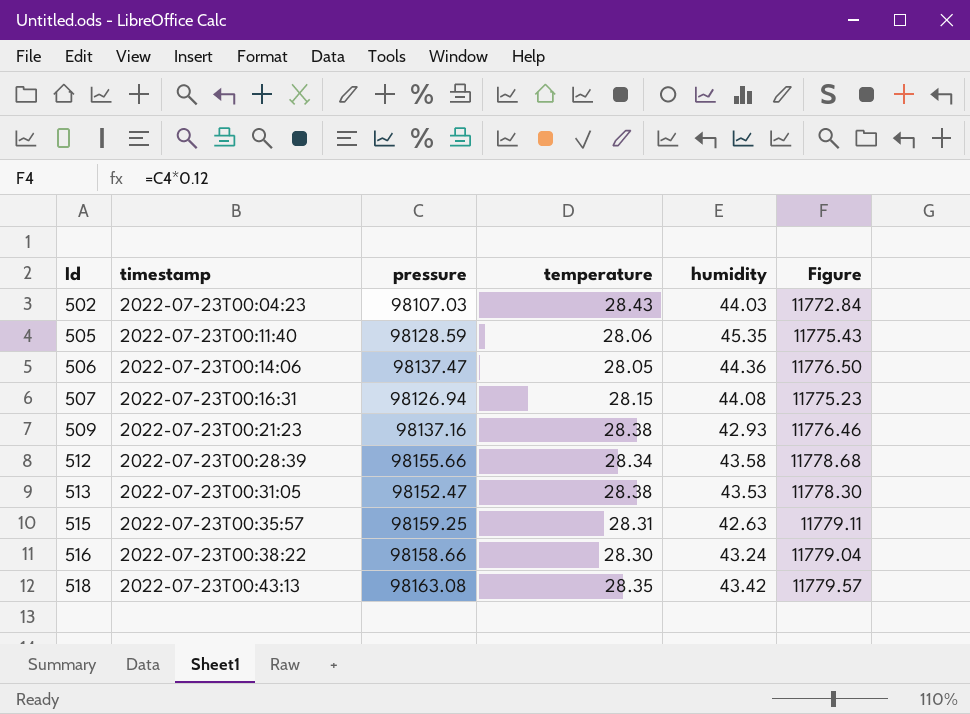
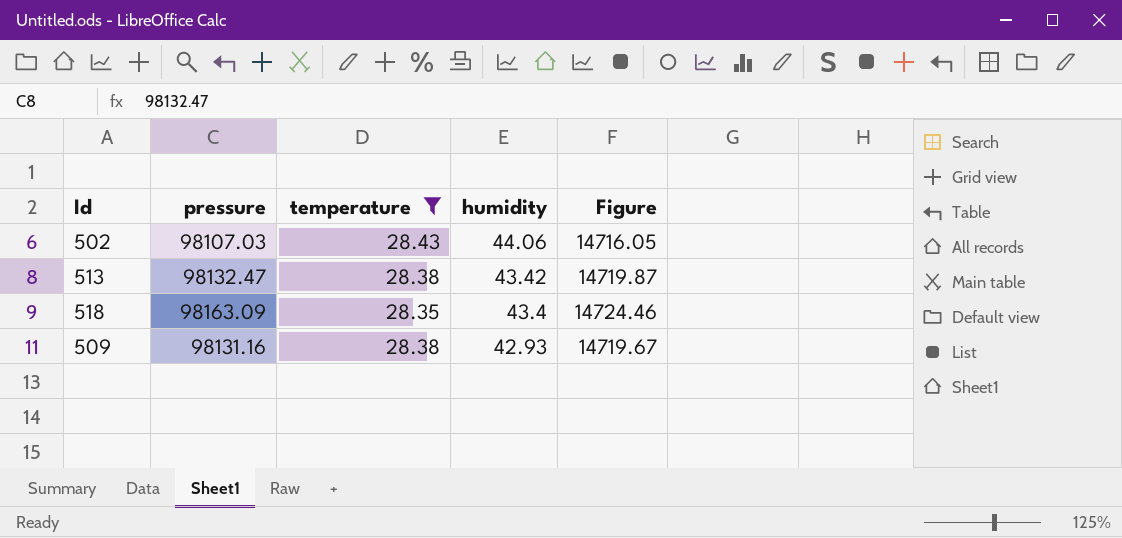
filter: none -> temperature >= 28.35
row order: Id ascending -> humidity descending
column timestamp | position: 2 -> none
column Figure | formula: [pressure] * 0.12 -> [pressure] * 0.15
502 | humidity: 44.03 -> 44.06
513 | pressure: 98152.47 -> 98132.47
513 | humidity: 43.53 -> 43.42
518 | pressure: 98163.08 -> 98163.09
518 | humidity: 43.42 -> 43.4
509 | pressure: 98137.16 -> 98131.16

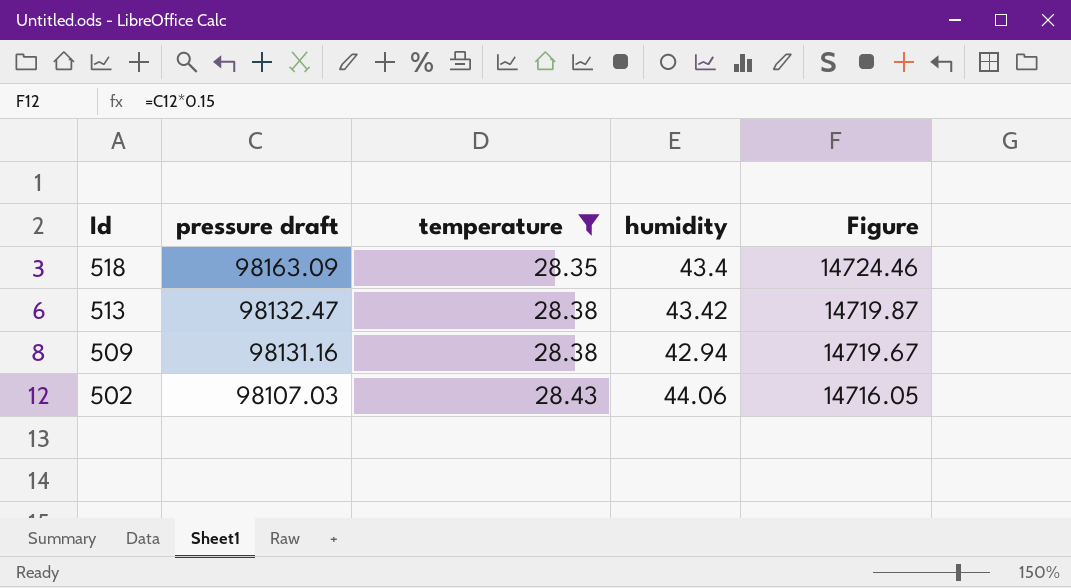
row order: humidity descending -> Id descending
column name: pressure -> pressure draft
509 | humidity: 42.93 -> 42.94

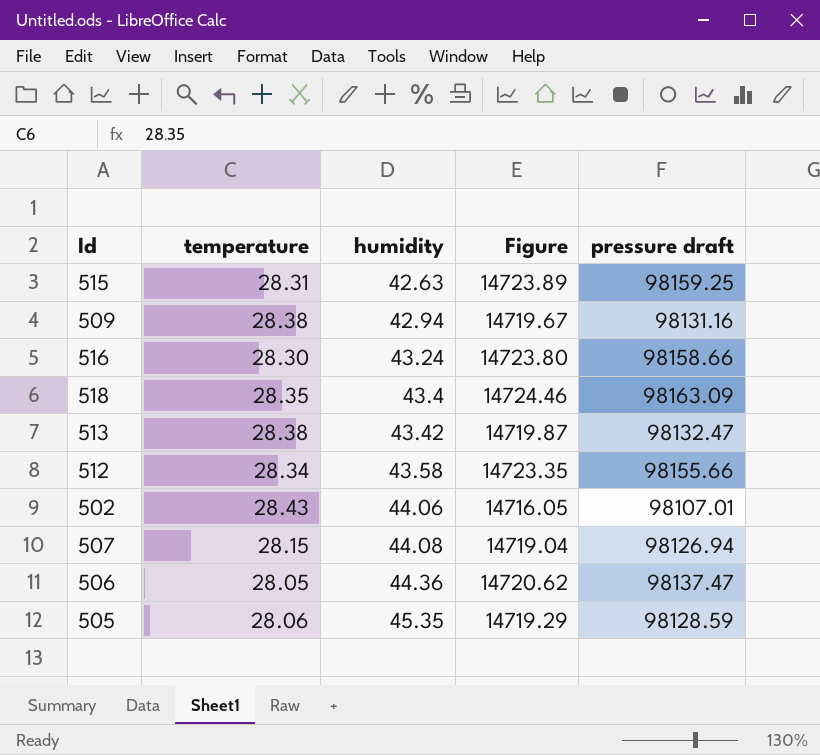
filter: temperature >= 28.35 -> none
row order: Id descending -> humidity ascending
column pressure draft | position: 2 -> 5
502 | pressure draft: 98107.03 -> 98107.01

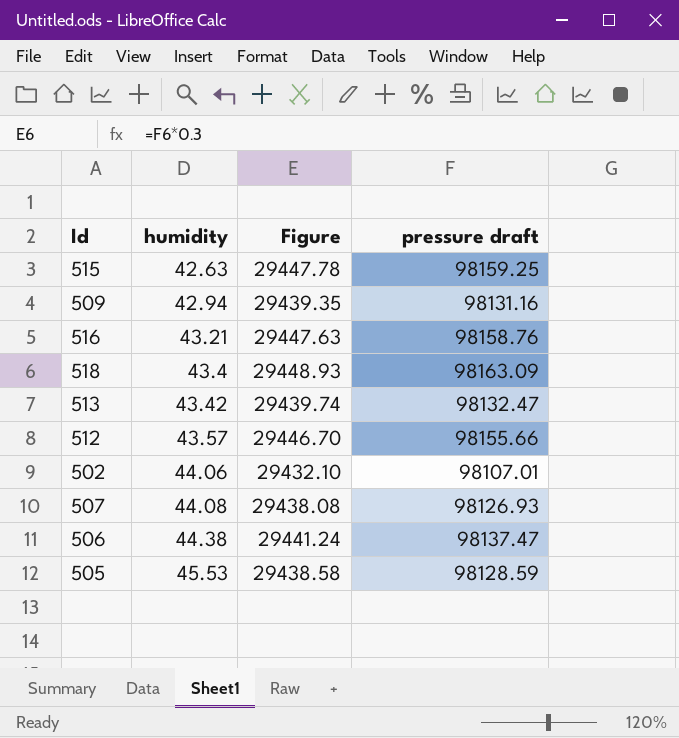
column temperature | position: 2 -> none
column Figure | formula: [pressure draft] * 0.15 -> [pressure draft] * 0.3
516 | humidity: 43.24 -> 43.21
516 | pressure draft: 98158.66 -> 98158.76
512 | humidity: 43.58 -> 43.57
507 | pressure draft: 98126.94 -> 98126.93
506 | humidity: 44.36 -> 44.38
505 | humidity: 45.35 -> 45.53

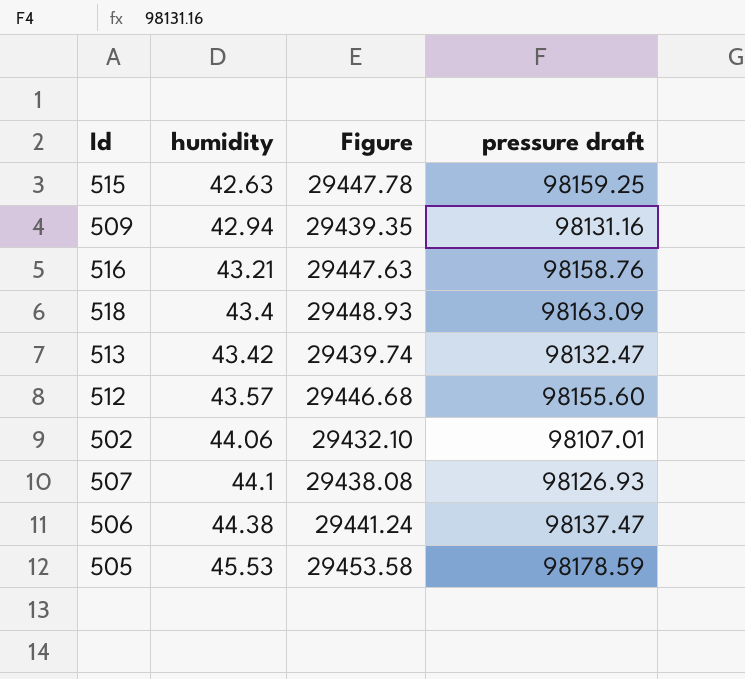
512 | Figure: 29446.70 -> 29446.68
512 | pressure draft: 98155.66 -> 98155.60
507 | humidity: 44.08 -> 44.1
505 | Figure: 29438.58 -> 29453.58
505 | pressure draft: 98128.59 -> 98178.59

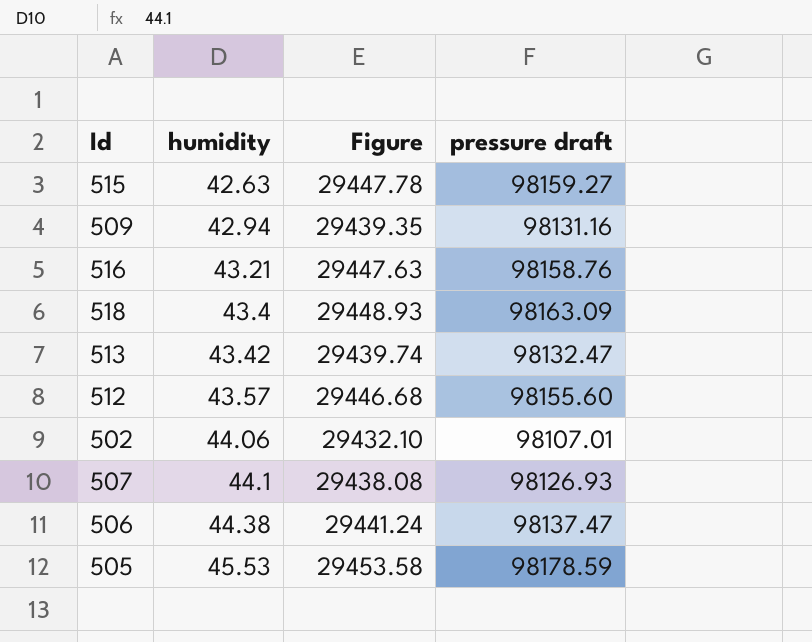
515 | pressure draft: 98159.25 -> 98159.27

